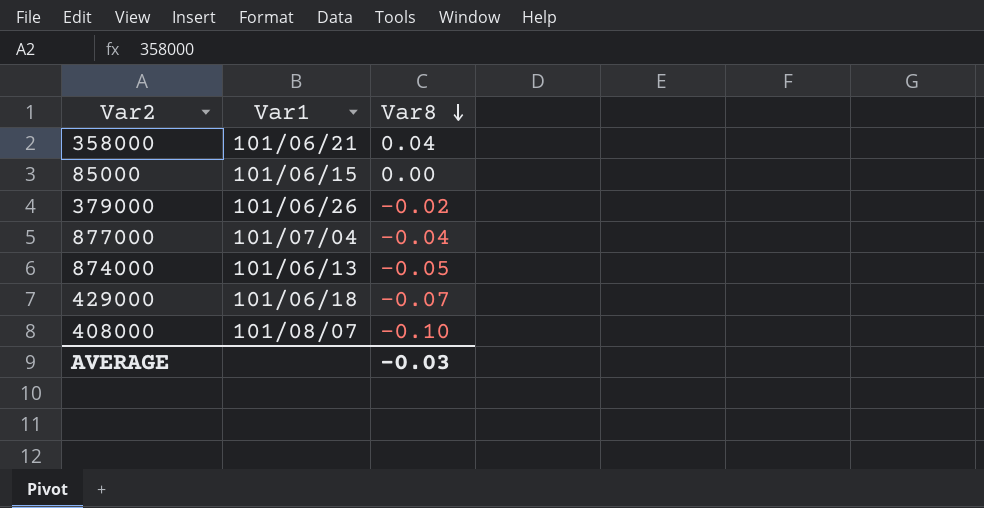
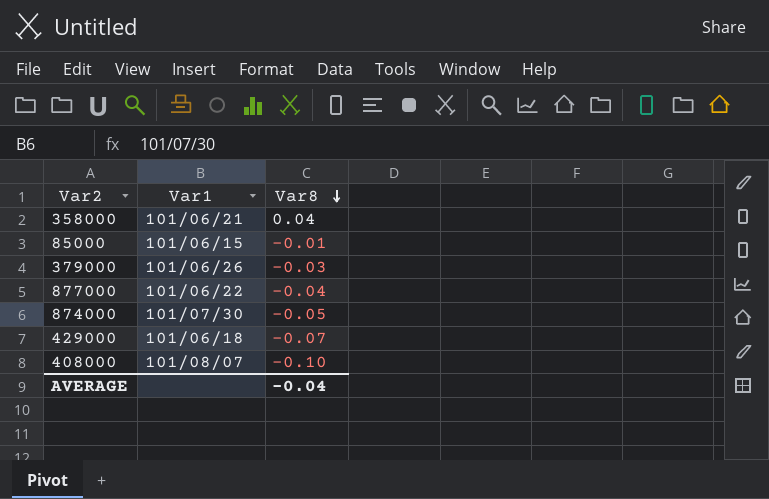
85000 | Var8: 0.00 -> -0.01
379000 | Var8: -0.02 -> -0.03
877000 | Var1: 101/07/04 -> 101/06/22
874000 | Var1: 101/06/13 -> 101/07/30
AVERAGE | Var8: -0.03 -> -0.04

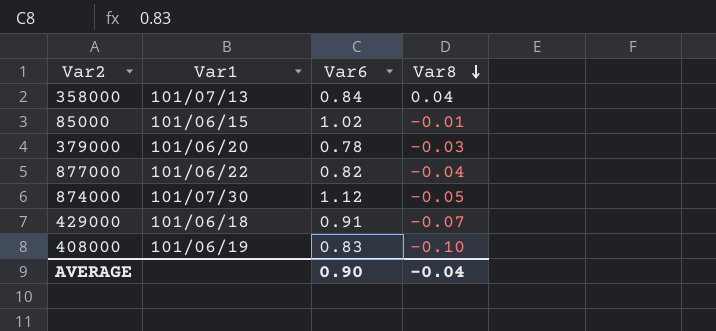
column Var6 | position: none -> 3
358000 | Var1: 101/06/21 -> 101/07/13
379000 | Var1: 101/06/26 -> 101/06/20
408000 | Var1: 101/08/07 -> 101/06/19

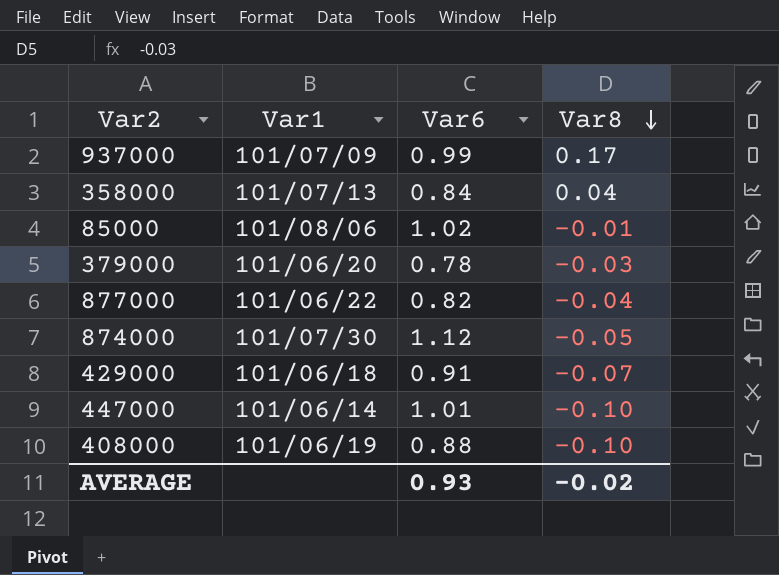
row 937000: none -> 101/07/09 | 0.99 | 0.17
85000 | Var1: 101/06/15 -> 101/08/06
row 447000: none -> 101/06/14 | 1.01 | -0.10
408000 | Var6: 0.83 -> 0.88
AVERAGE | Var6: 0.90 -> 0.93
AVERAGE | Var8: -0.04 -> -0.02

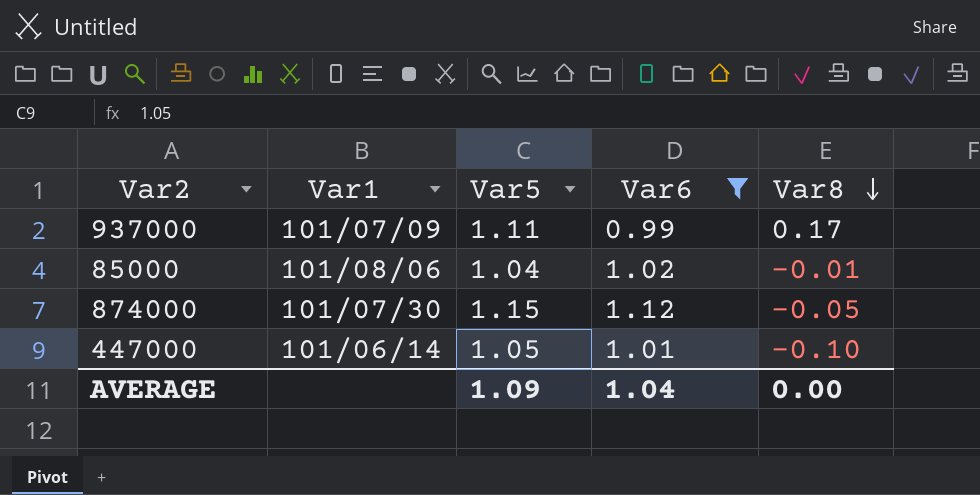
filter: none -> Var6 >= 0.99
column Var5 | position: none -> 3
AVERAGE | Var6: 0.93 -> 1.04
AVERAGE | Var8: -0.02 -> 0.00

